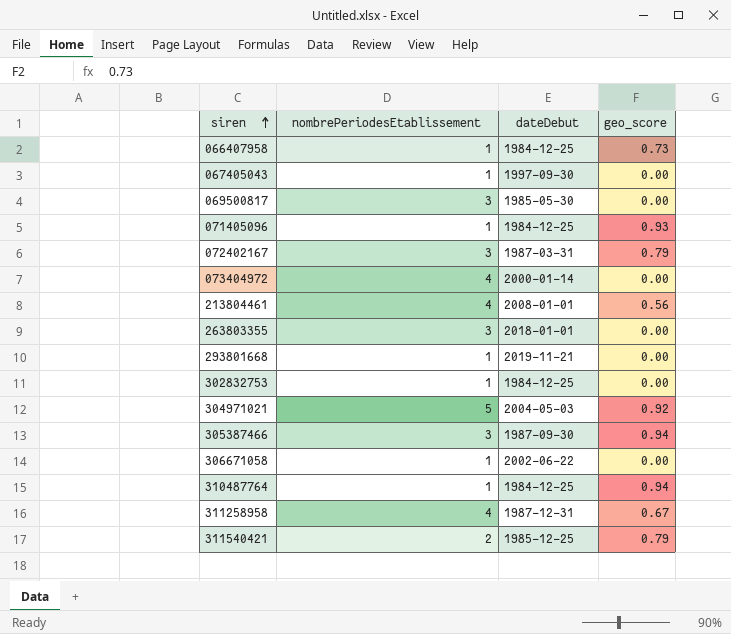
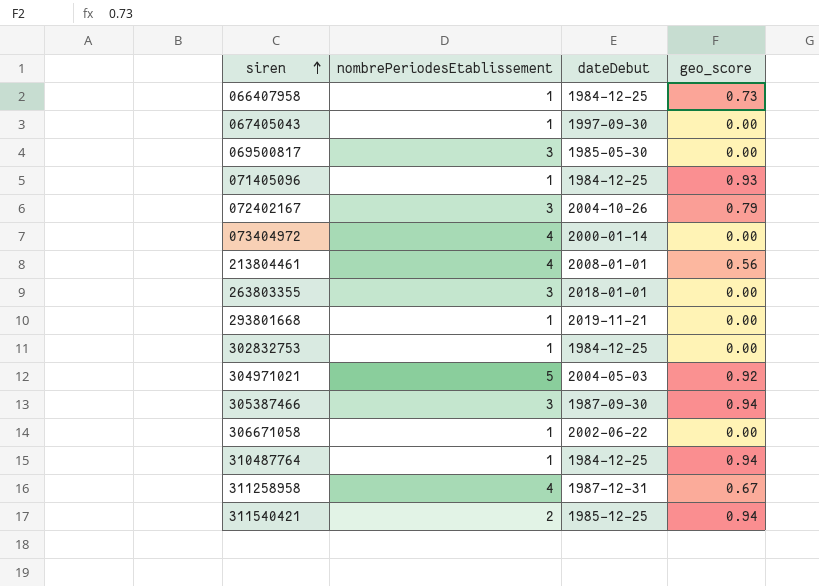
072402167 | dateDebut: 1987-03-31 -> 2004-10-26
311540421 | geo_score: 0.79 -> 0.94

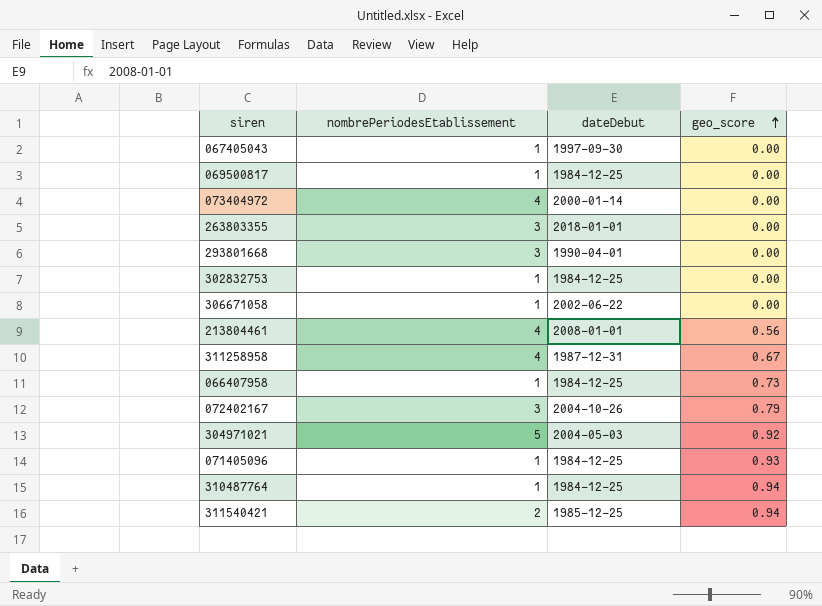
row order: siren ascending -> geo_score ascending
row 305387466: 3 | 1987-09-30 | 0.94 -> none
069500817 | nombrePeriodesEtablissement: 3 -> 1
069500817 | dateDebut: 1985-05-30 -> 1984-12-25
293801668 | nombrePeriodesEtablissement: 1 -> 3
293801668 | dateDebut: 2019-11-21 -> 1990-04-01

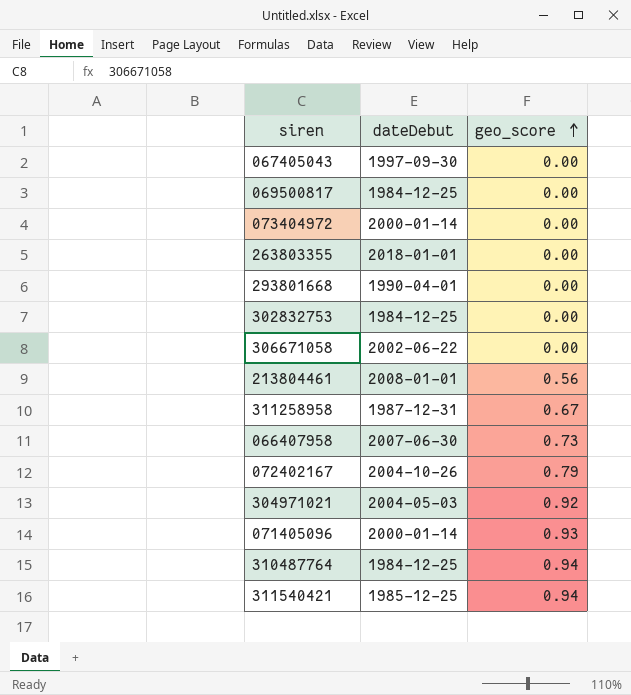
column nombrePeriodesEtablissement | position: 2 -> none
066407958 | dateDebut: 1984-12-25 -> 2007-06-30
071405096 | dateDebut: 1984-12-25 -> 2000-01-14

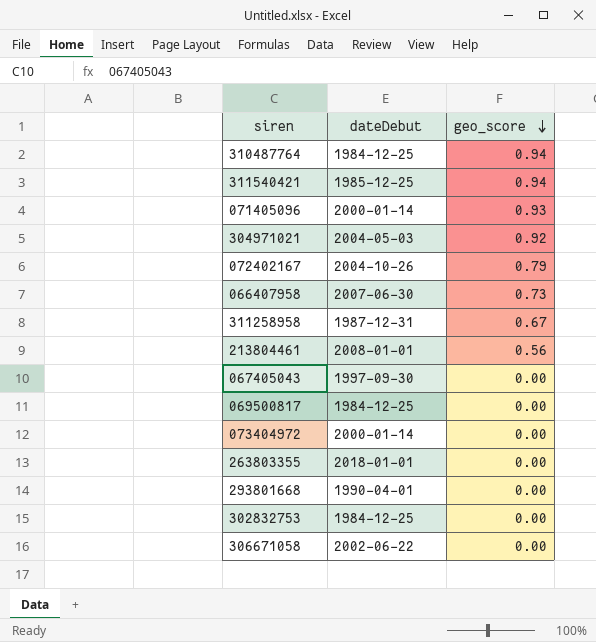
row order: geo_score ascending -> geo_score descending

